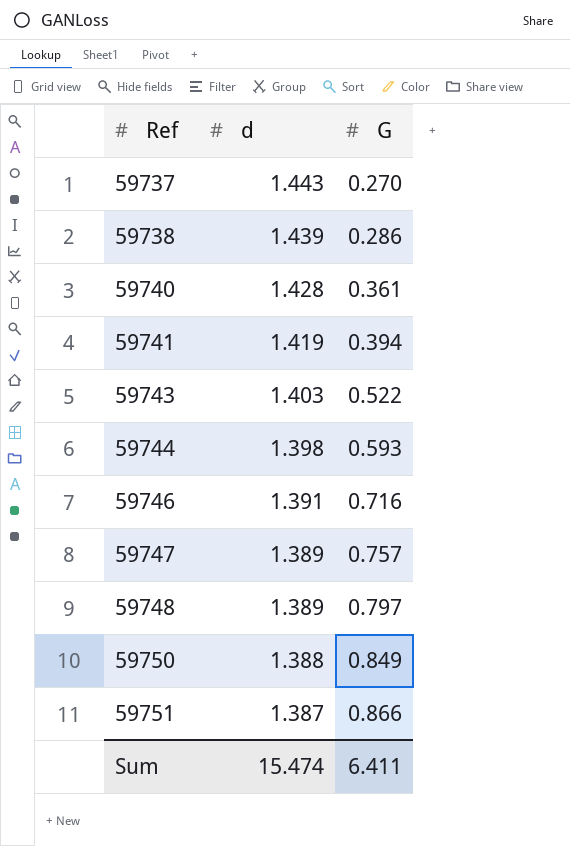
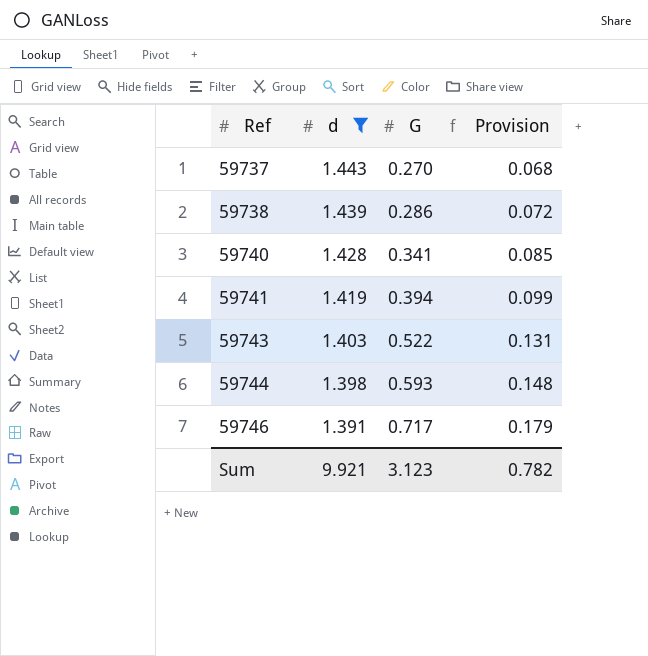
filter: none -> d >= 1.391
column Provision | formula: none -> [G] * 0.25
59740 | G: 0.361 -> 0.341
59746 | G: 0.716 -> 0.717
Sum | d: 15.474 -> 9.921
Sum | G: 6.411 -> 3.123

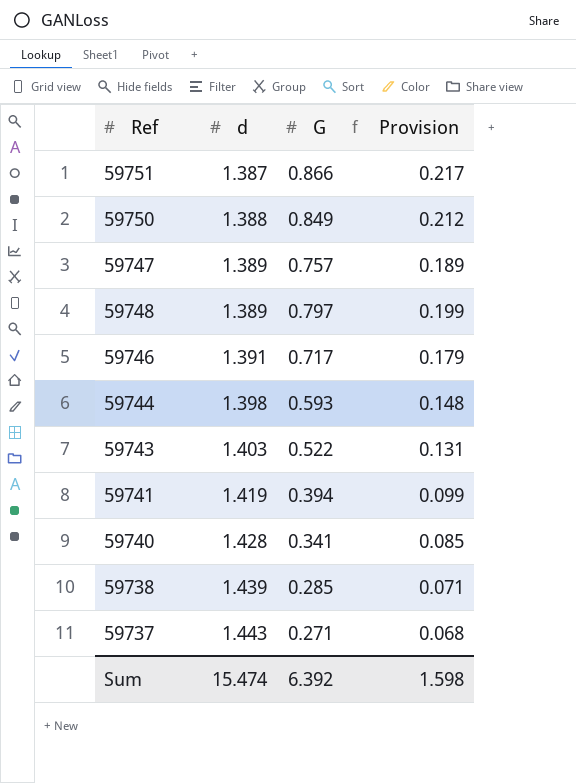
filter: d >= 1.391 -> none
row order: Ref ascending -> d ascending
59738 | G: 0.286 -> 0.285
59738 | Provision: 0.072 -> 0.071
59737 | G: 0.270 -> 0.271
Sum | d: 9.921 -> 15.474
Sum | G: 3.123 -> 6.392
Sum | Provision: 0.782 -> 1.598

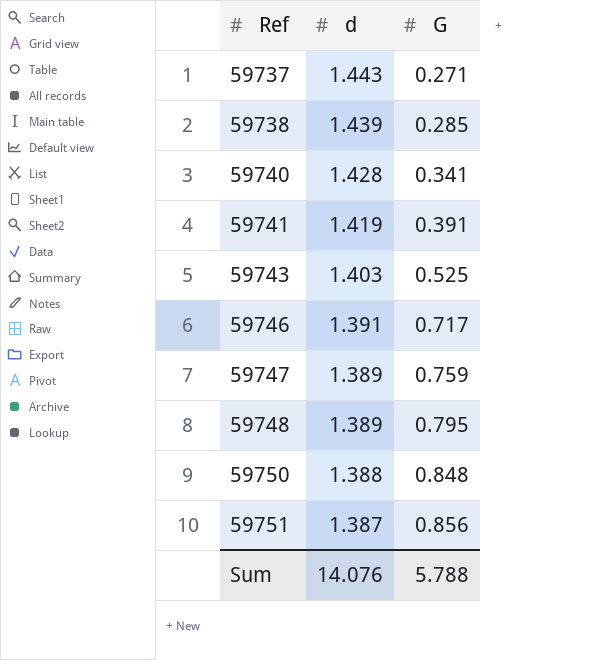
row order: d ascending -> Ref ascending
column Provision | formula: [G] * 0.25 -> none
row 59744: 1.398 | 0.593 | 0.148 -> none
59741 | G: 0.394 -> 0.391
59743 | G: 0.522 -> 0.525
59747 | G: 0.757 -> 0.759
59748 | G: 0.797 -> 0.795
59750 | G: 0.849 -> 0.848
59751 | G: 0.866 -> 0.856
Sum | d: 15.474 -> 14.076
Sum | G: 6.392 -> 5.788

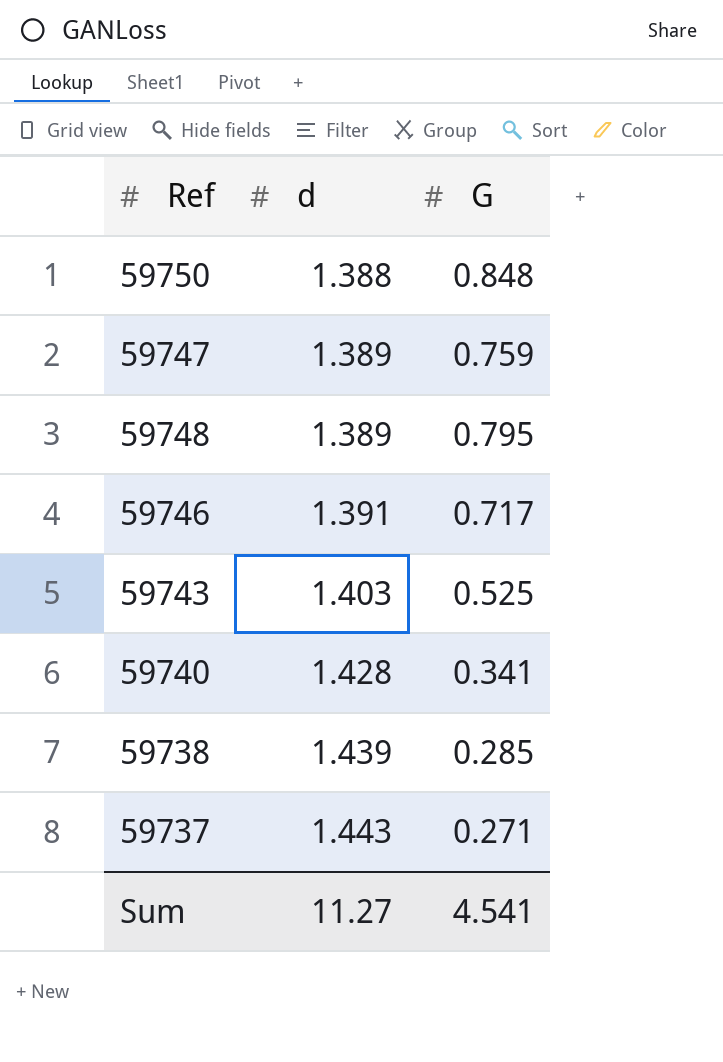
row order: Ref ascending -> d ascending
row 59741: 1.419 | 0.391 -> none
row 59751: 1.387 | 0.856 -> none
Sum | d: 14.076 -> 11.27
Sum | G: 5.788 -> 4.541

